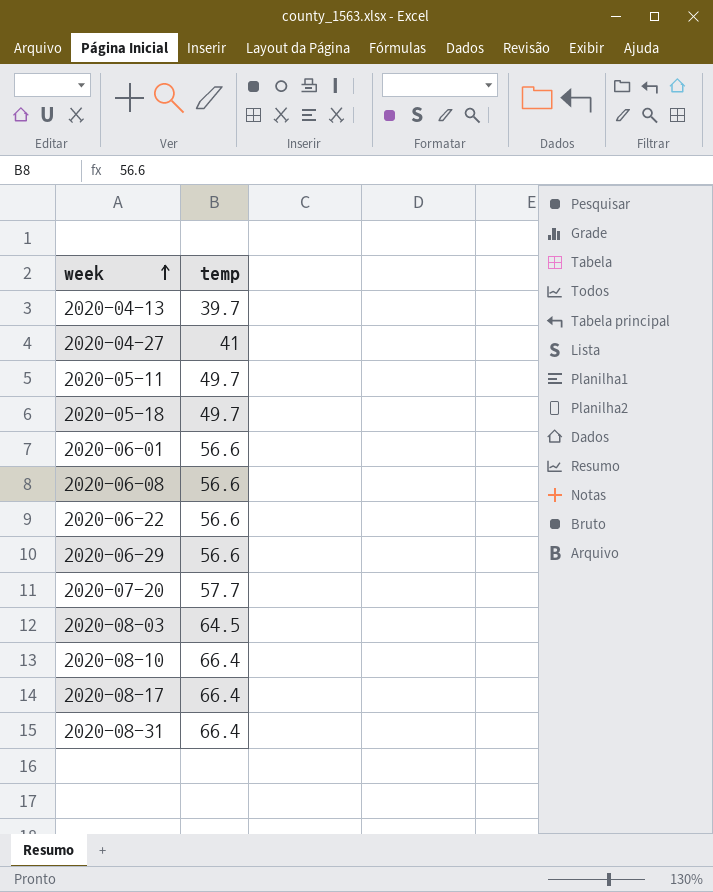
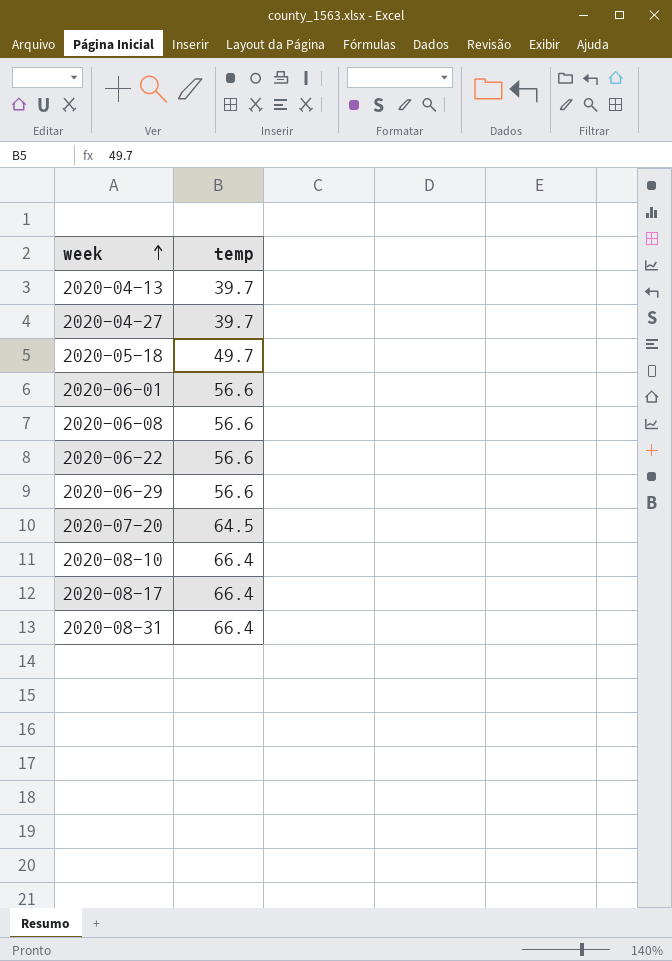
row 2020-05-11: 49.7 -> none
row 2020-08-03: 64.5 -> none
2020-04-27 | temp: 41 -> 39.7
2020-07-20 | temp: 57.7 -> 64.5

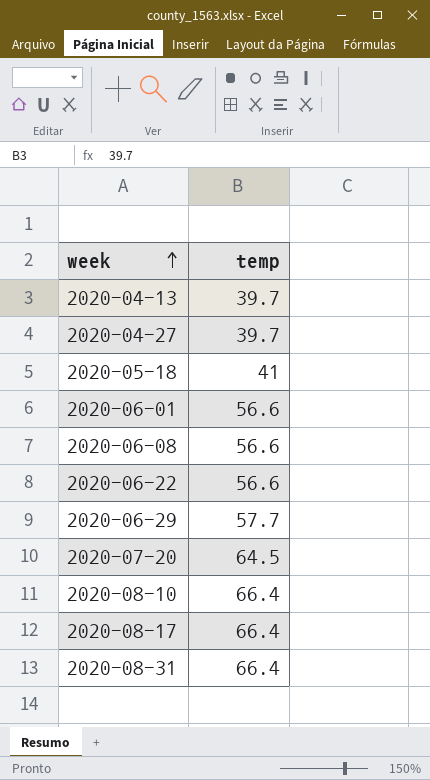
2020-05-18 | temp: 49.7 -> 41
2020-06-29 | temp: 56.6 -> 57.7

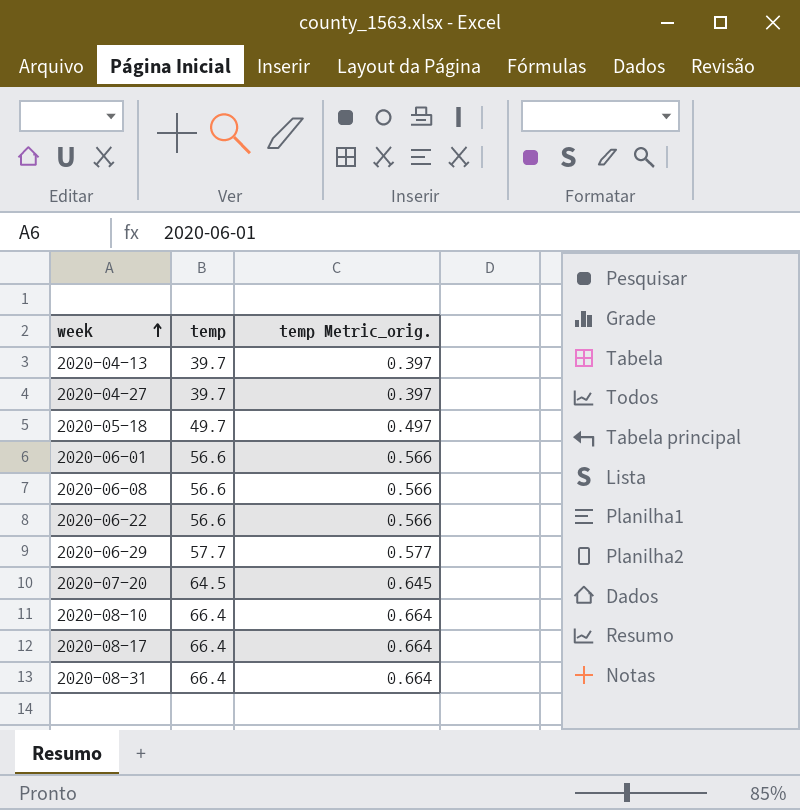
column temp Metric_orig. | formula: none -> [temp] * 0.01
2020-05-18 | temp: 41 -> 49.7

